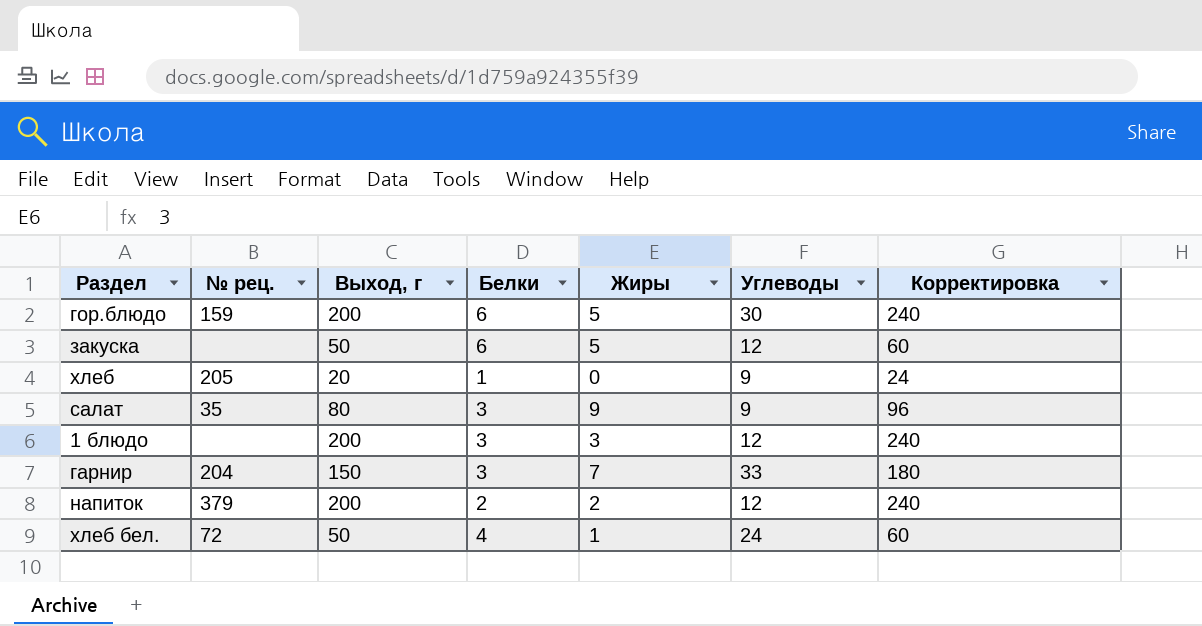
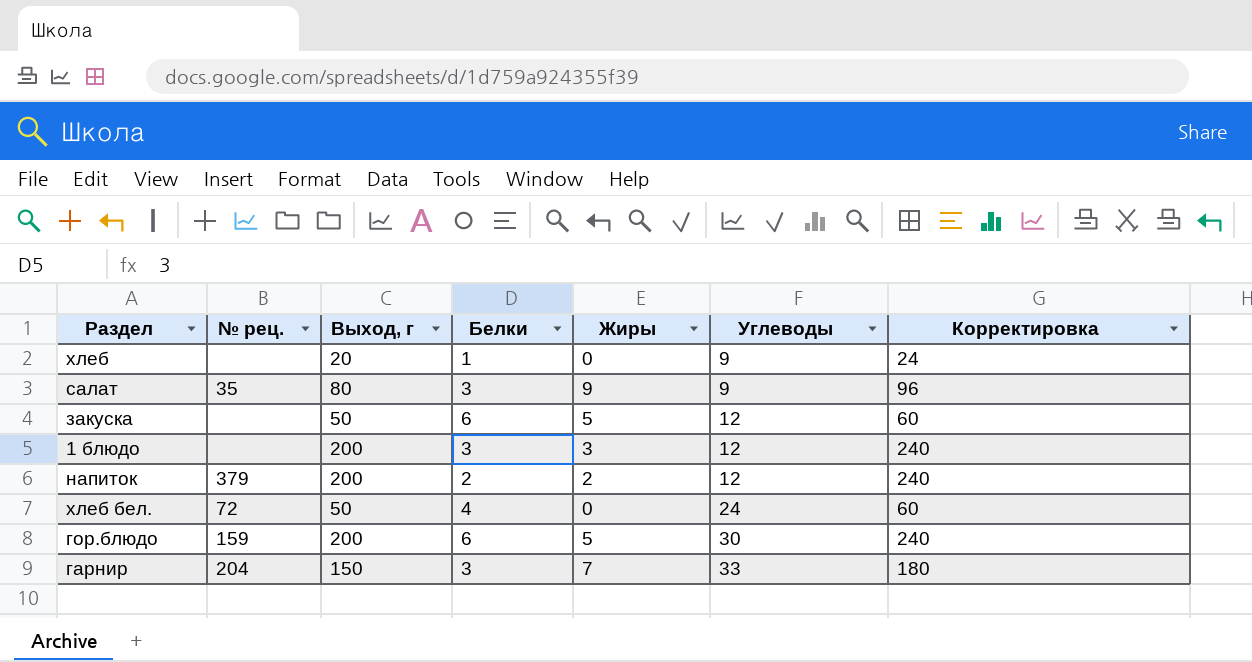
row order: none -> Углеводы ascending
хлеб | № рец.: 205 -> none
хлеб бел. | Жиры: 1 -> 0

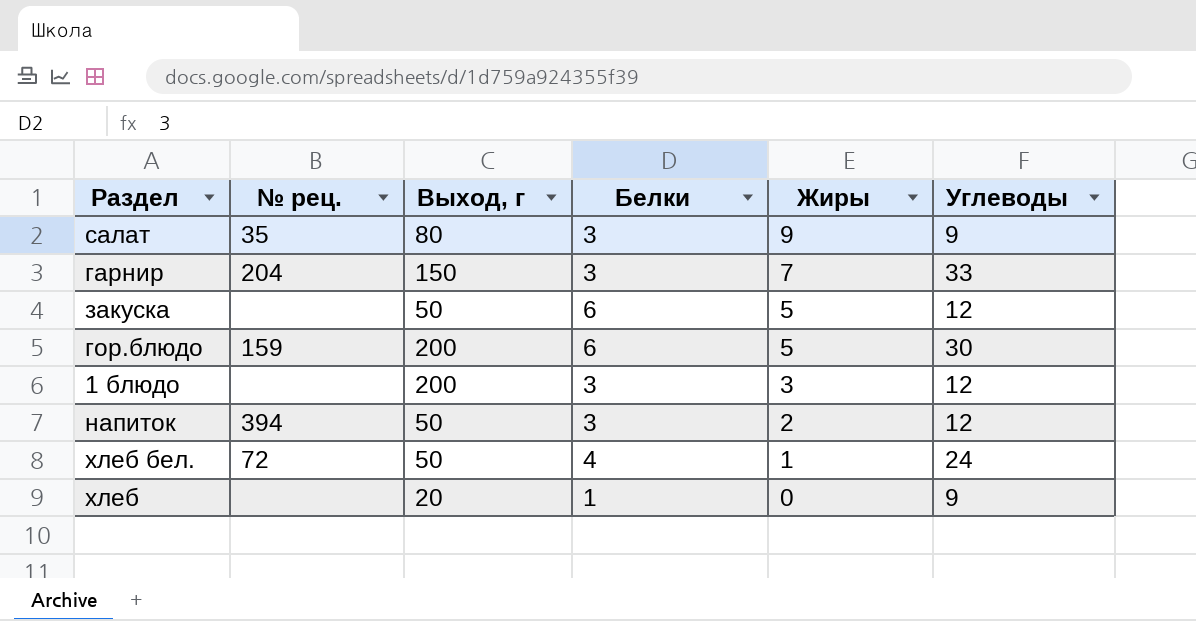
row order: Углеводы ascending -> Жиры descending
column Корректировка | formula: [Выход, г] * 1,2 -> none
напиток | № рец.: 379 -> 394
напиток | Выход, г: 200 -> 50
напиток | Белки: 2 -> 3
хлеб бел. | Жиры: 0 -> 1

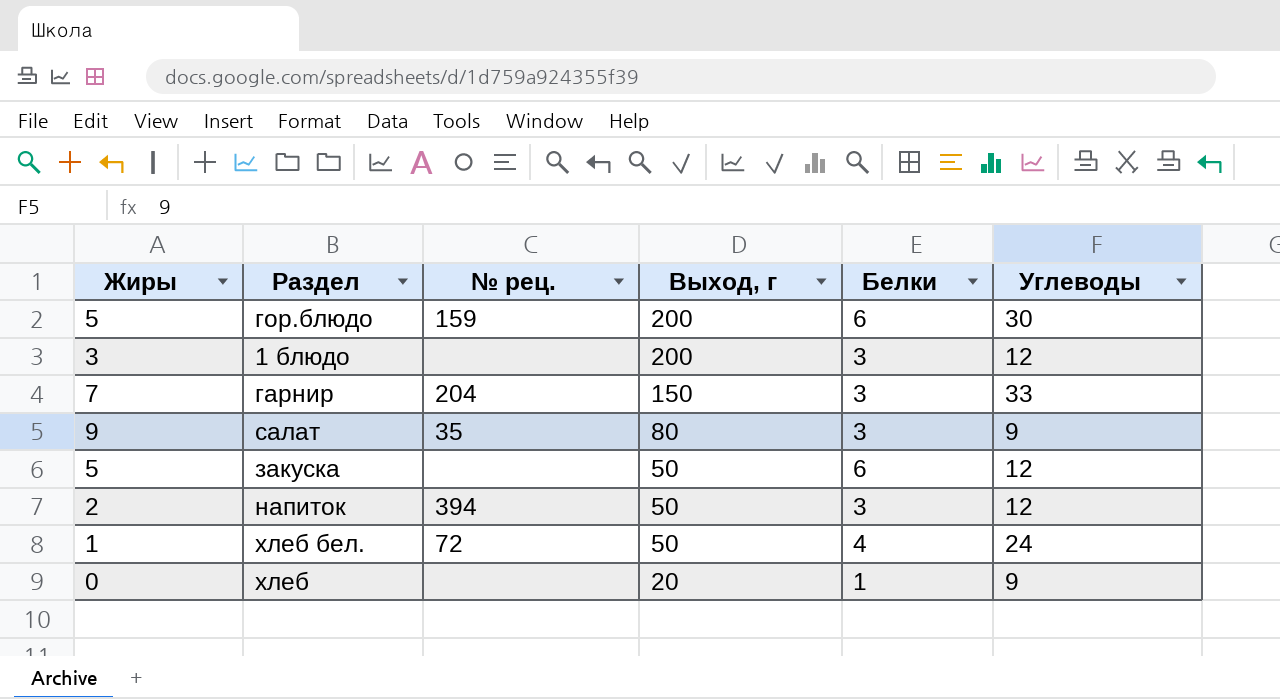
row order: Жиры descending -> Выход, г descending
column Жиры | position: 5 -> 1

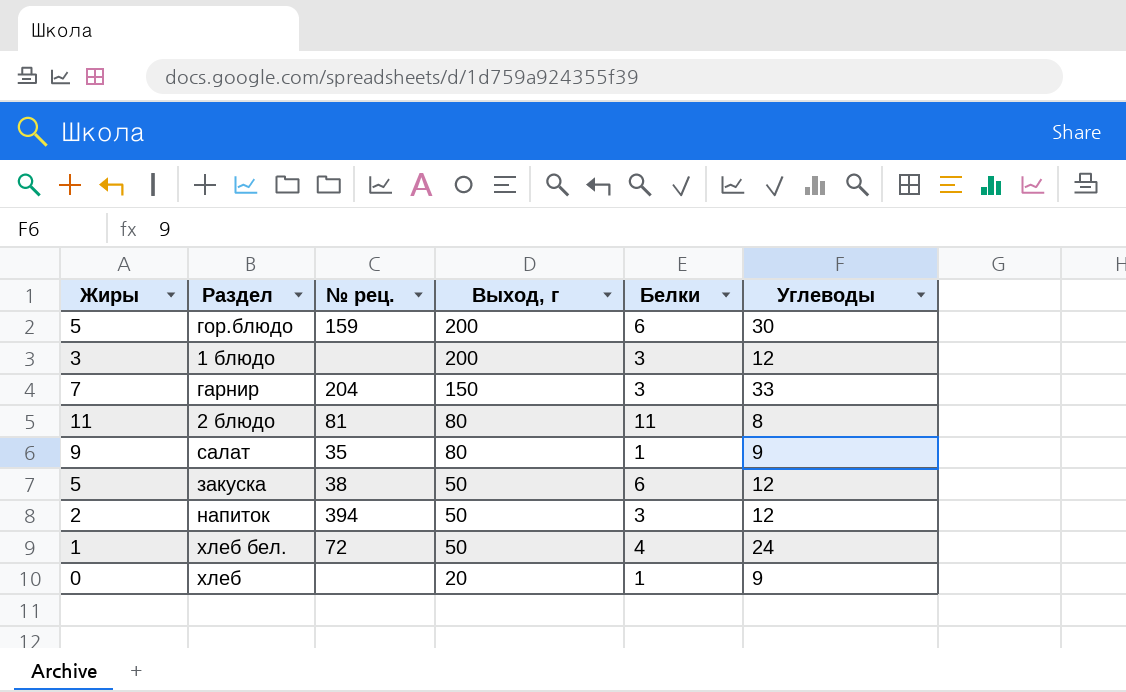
row 2 блюдо: none -> 11 | 81 | 80 | 11 | 8
салат | Белки: 3 -> 1
закуска | № рец.: none -> 38

